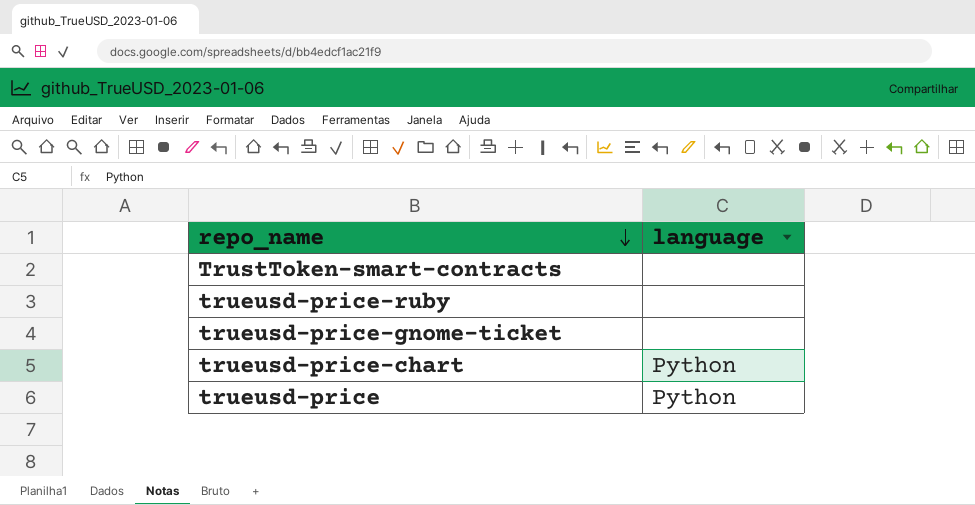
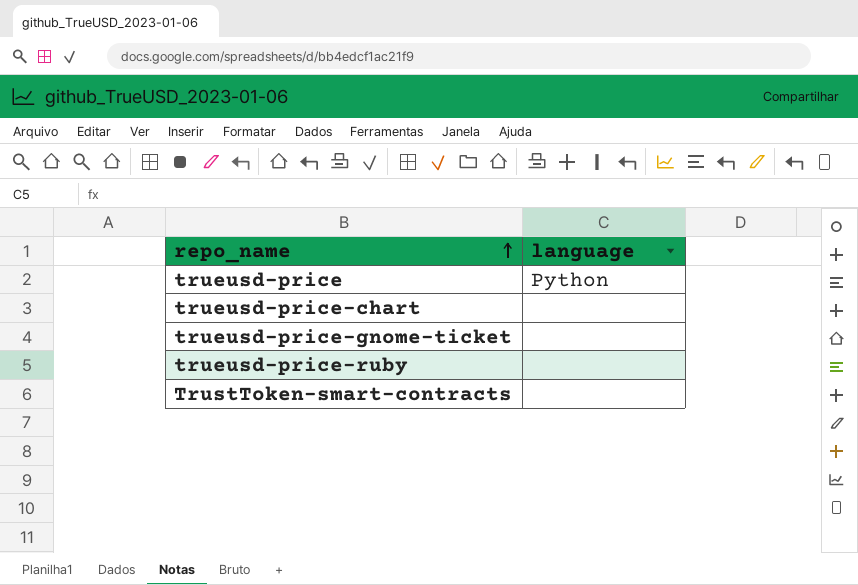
row order: repo_name descending -> repo_name ascending
trueusd-price-chart | language: Python -> none

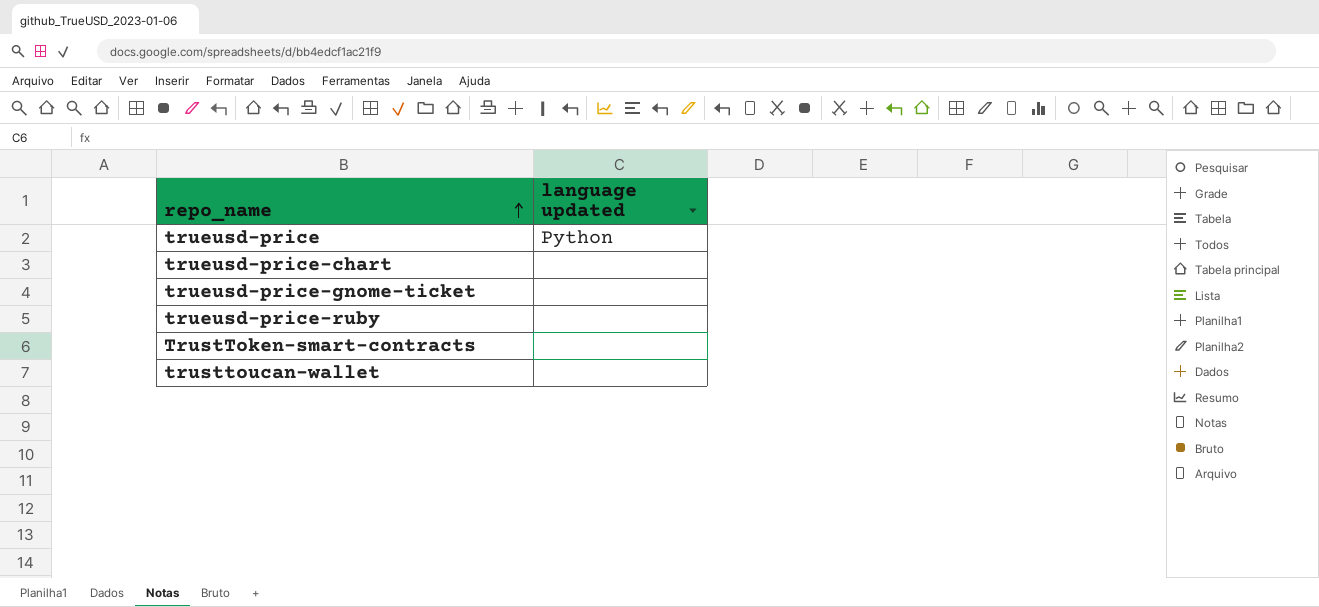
column name: language -> language updated
row trusttoucan-wallet: none -> none

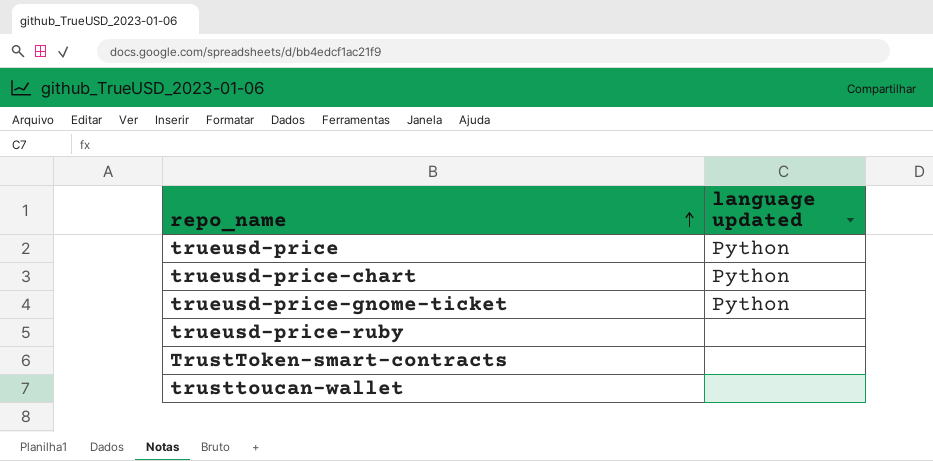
trueusd-price-chart | language updated: none -> Python
trueusd-price-gnome-ticket | language updated: none -> Python

